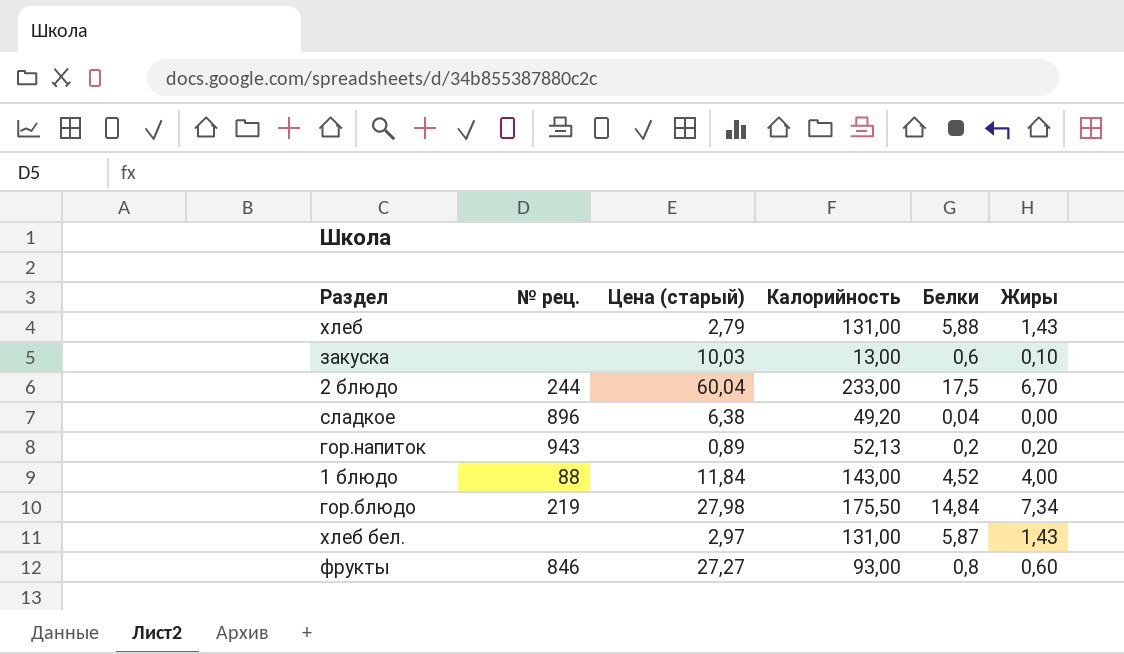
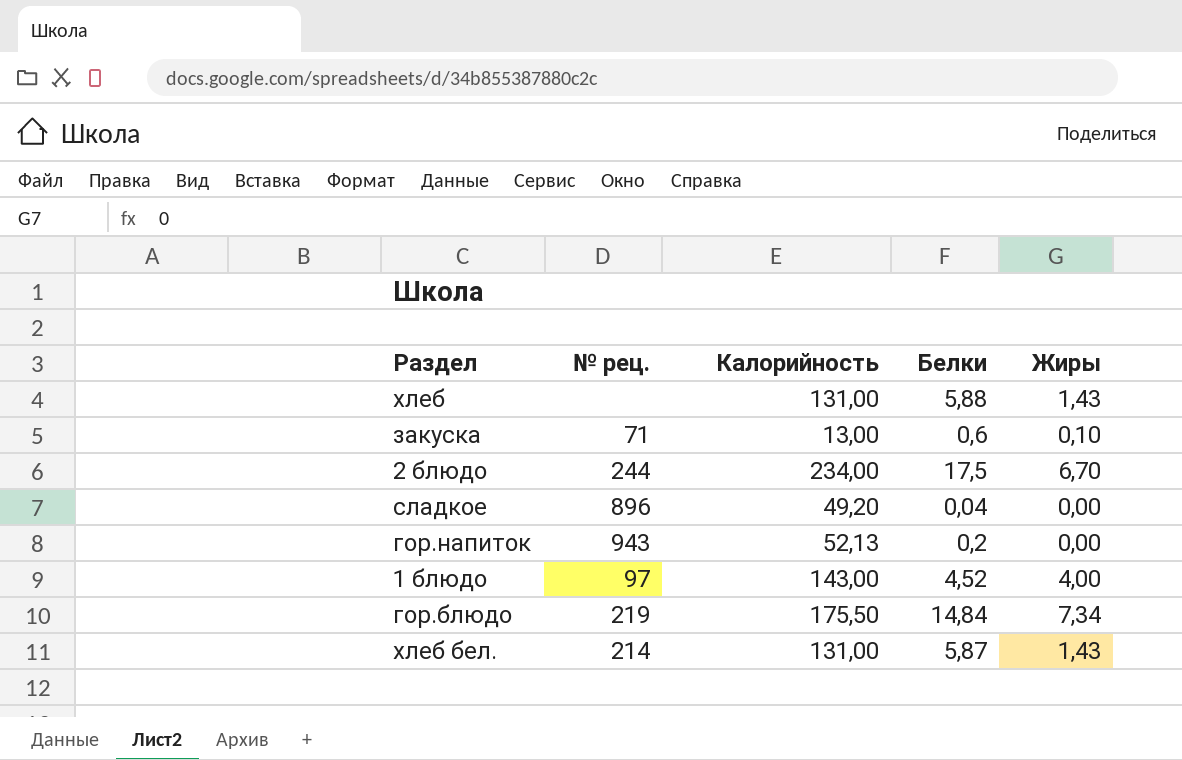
column Цена (старый) | position: 3 -> none
row фрукты: 846 | 27,27 | 93,00 | 0,8 | 0,60 -> none
закуска | № рец.: none -> 71
2 блюдо | Калорийность: 233,00 -> 234,00
гор.напиток | Жиры: 0,20 -> 0,00
1 блюдо | № рец.: 88 -> 97
хлеб бел. | № рец.: none -> 214

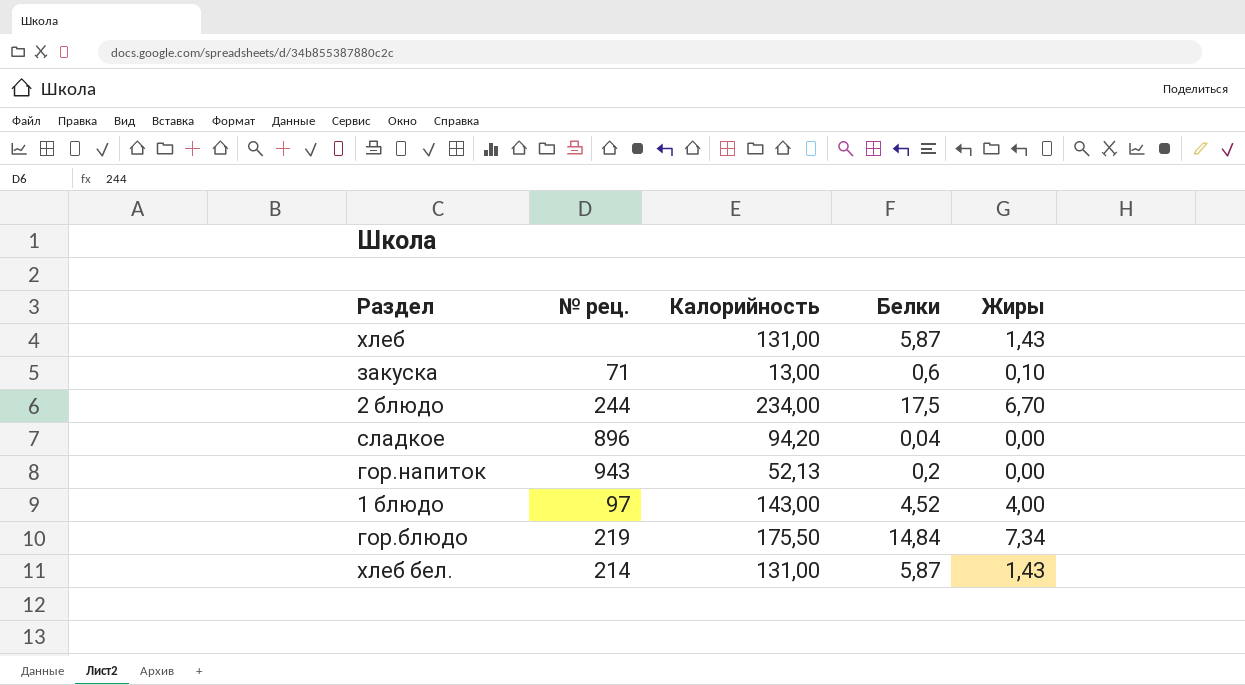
хлеб | Белки: 5,88 -> 5,87
сладкое | Калорийность: 49,20 -> 94,20

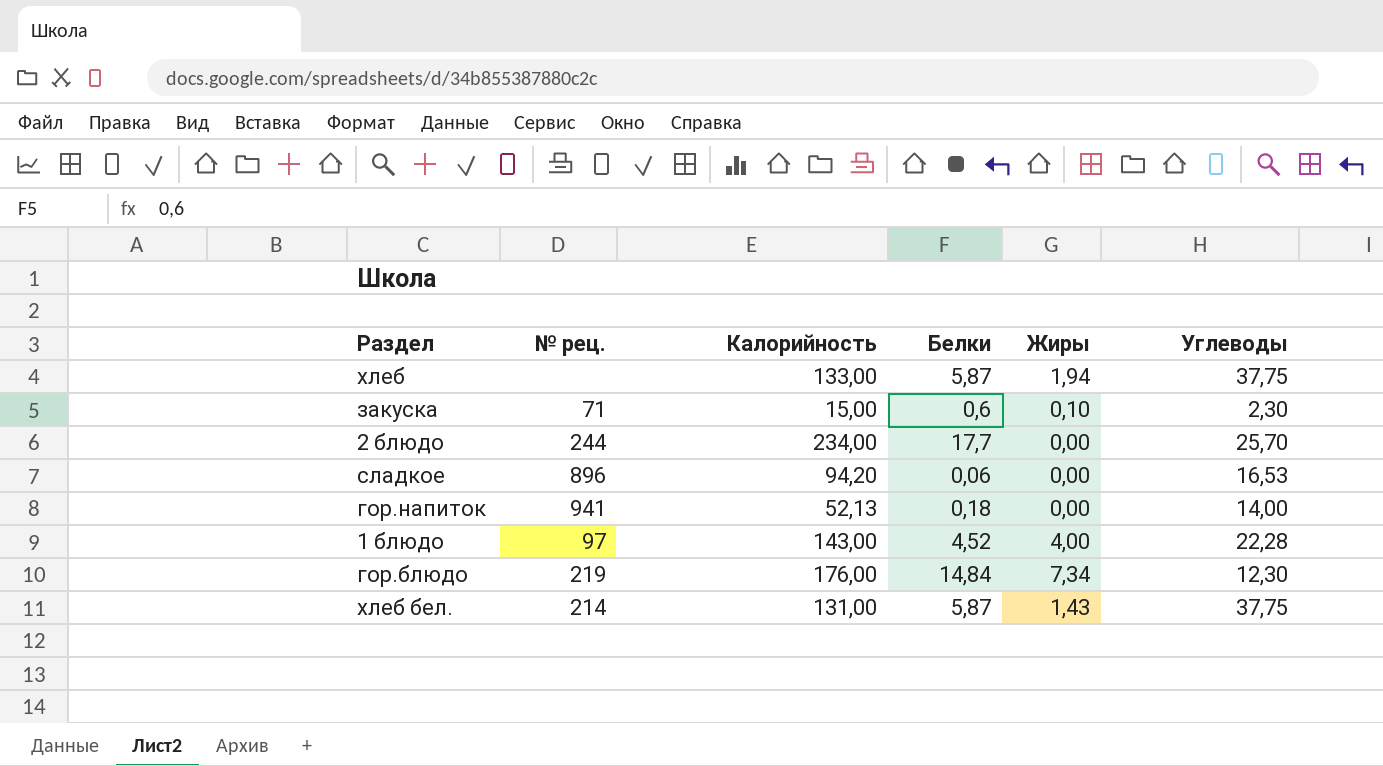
column Углеводы | position: none -> 6
хлеб | Калорийность: 131,00 -> 133,00
хлеб | Жиры: 1,43 -> 1,94
закуска | Калорийность: 13,00 -> 15,00
2 блюдо | Белки: 17,5 -> 17,7
2 блюдо | Жиры: 6,70 -> 0,00
сладкое | Белки: 0,04 -> 0,06
гор.напиток | № рец.: 943 -> 941
гор.напиток | Белки: 0,2 -> 0,18
гор.блюдо | Калорийность: 175,50 -> 176,00

